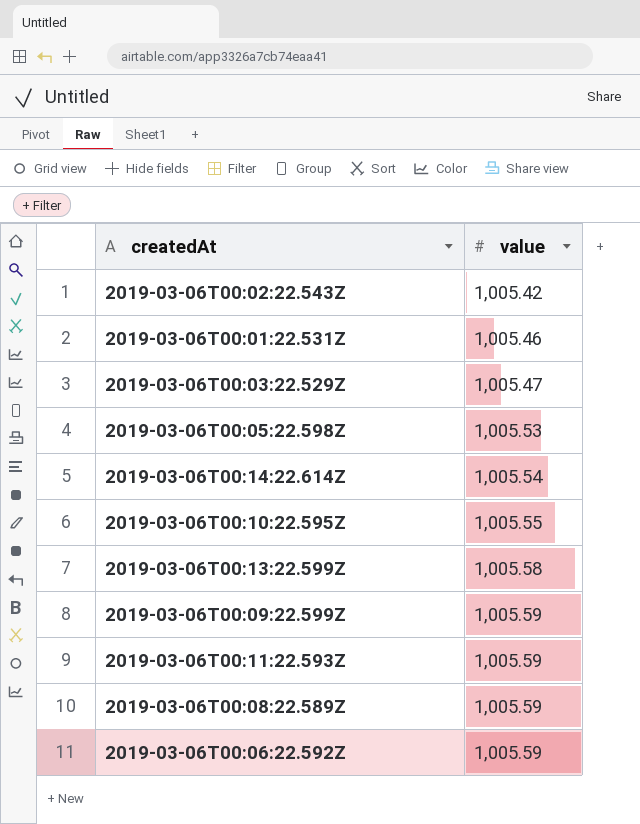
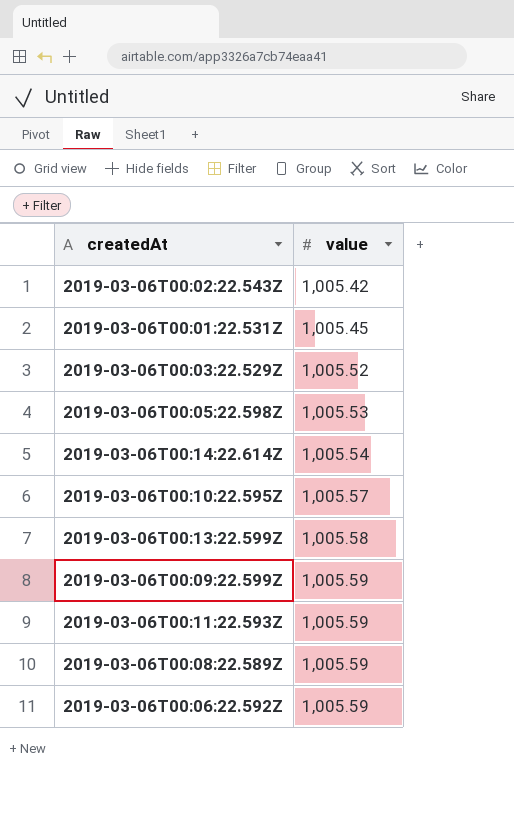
2019-03-06T00:01:22.531Z | value: 1,005.46 -> 1,005.45
2019-03-06T00:03:22.529Z | value: 1,005.47 -> 1,005.52
2019-03-06T00:10:22.595Z | value: 1,005.55 -> 1,005.57

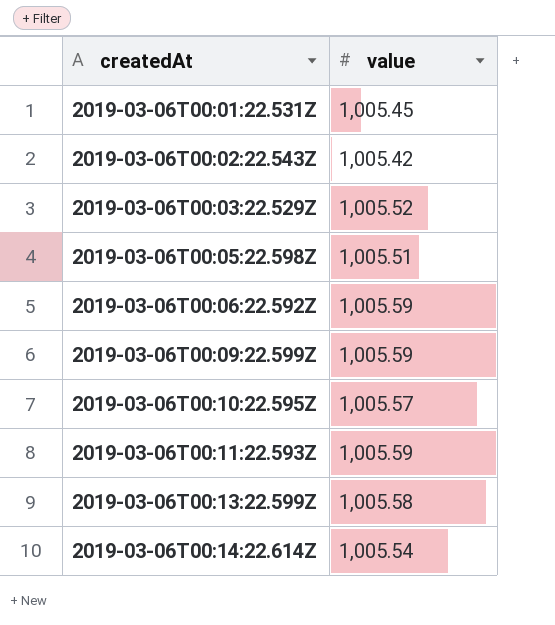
row order: value ascending -> createdAt ascending
row 2019-03-06T00:08:22.589Z: 1,005.59 -> none
2019-03-06T00:05:22.598Z | value: 1,005.53 -> 1,005.51

